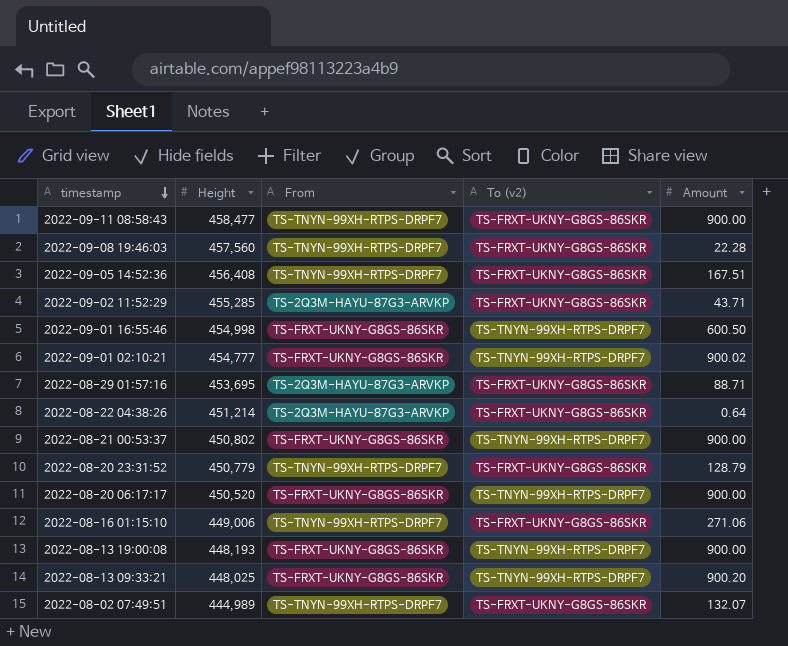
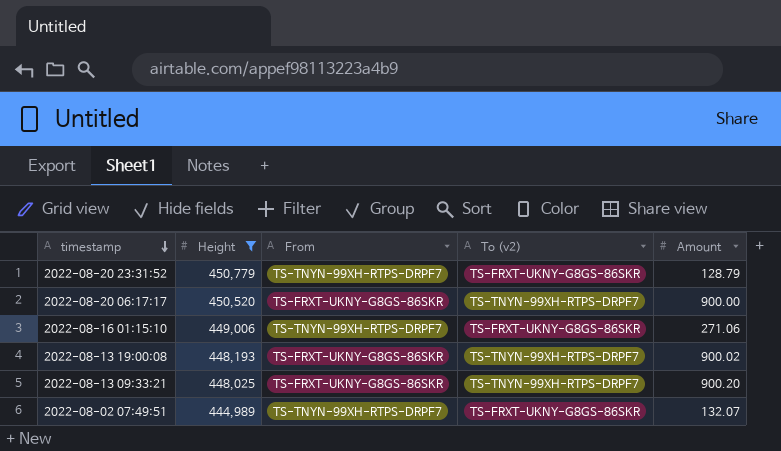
filter: none -> Height <= 450,779
2022-08-13 19:00:08 | Amount: 900.00 -> 900.02

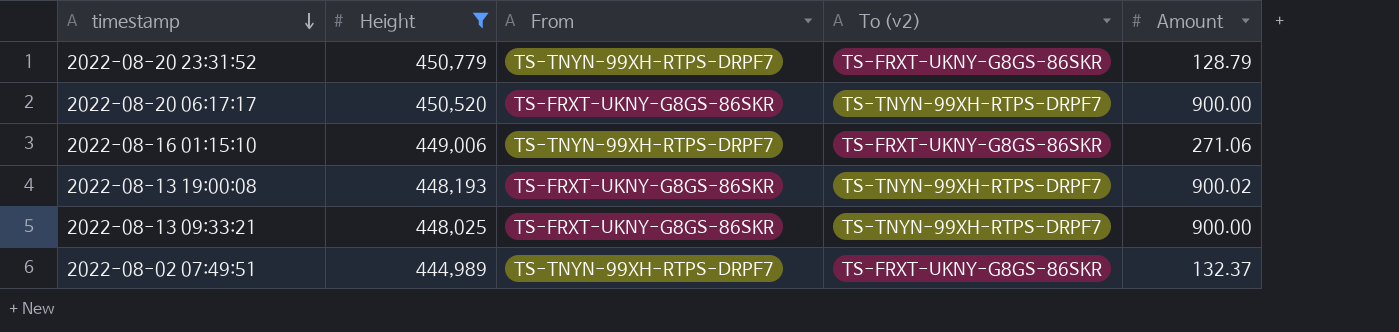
2022-08-13 09:33:21 | Amount: 900.20 -> 900.00
2022-08-02 07:49:51 | Amount: 132.07 -> 132.37

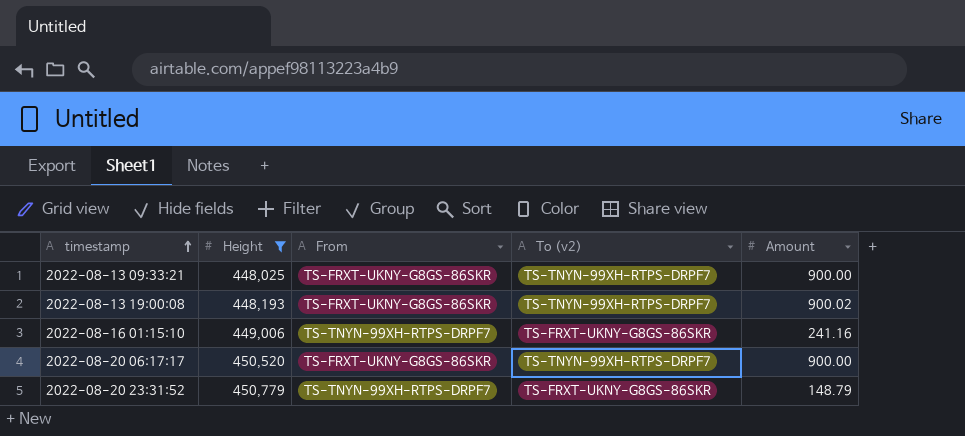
row order: timestamp descending -> timestamp ascending
row 2022-08-02 07:49:51: 444,989 | TS-TNYN-99XH-RTPS-DRPF7 | TS-FRXT-UKNY-G8GS-86SKR | 132.37 -> none
2022-08-16 01:15:10 | Amount: 271.06 -> 241.16
2022-08-20 23:31:52 | Amount: 128.79 -> 148.79

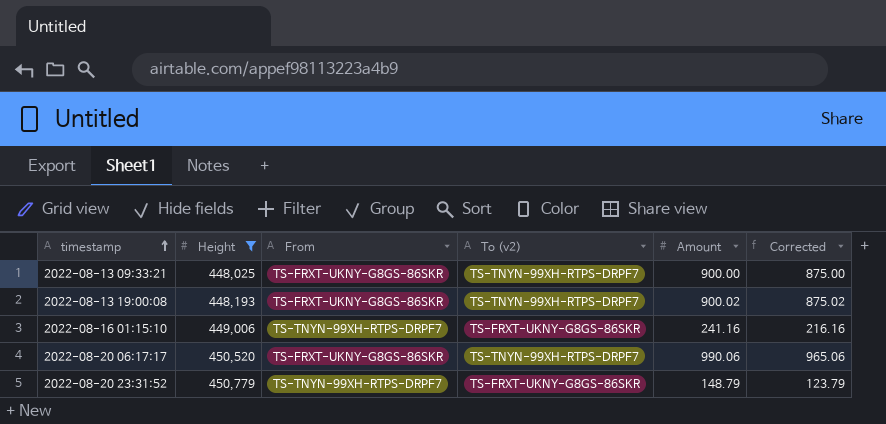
column Corrected | formula: none -> [Amount] - 25
2022-08-20 06:17:17 | Amount: 900.00 -> 990.06

